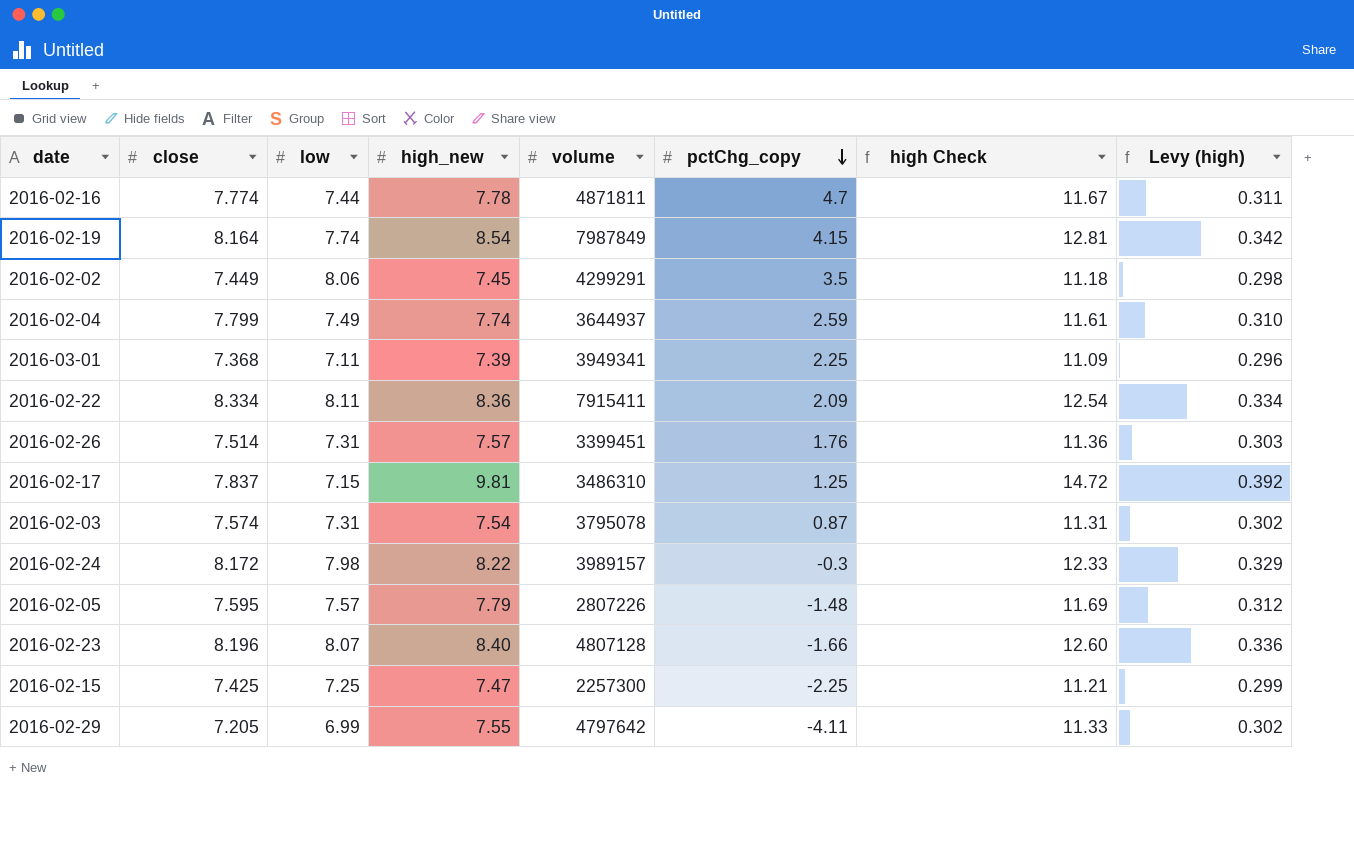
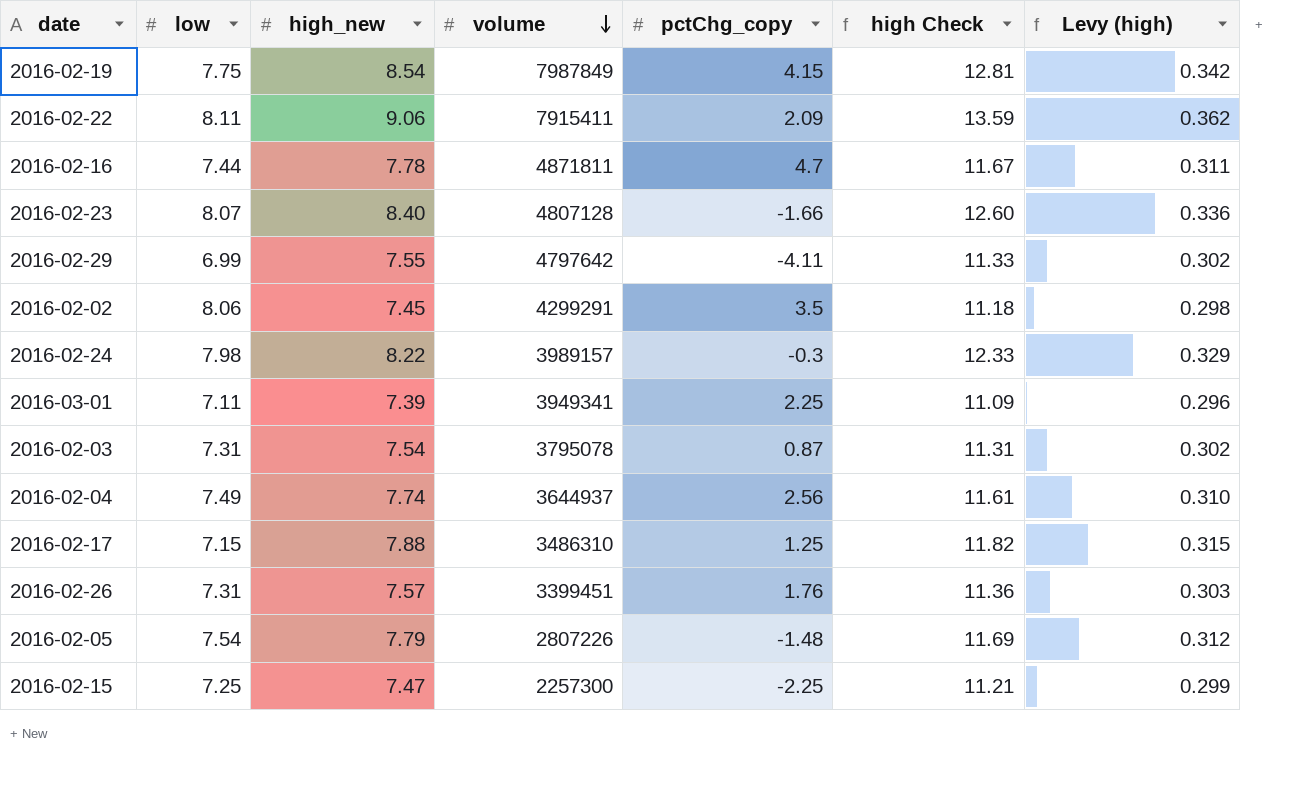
row order: pctChg_copy descending -> volume descending
column close | position: 2 -> none
2016-02-19 | low: 7.74 -> 7.75
2016-02-22 | high_new: 8.36 -> 9.06
2016-02-22 | high Check: 12.54 -> 13.59
2016-02-22 | Levy (high): 0.334 -> 0.362
2016-02-04 | pctChg_copy: 2.59 -> 2.56
2016-02-17 | high_new: 9.81 -> 7.88
2016-02-17 | high Check: 14.72 -> 11.82
2016-02-17 | Levy (high): 0.392 -> 0.315
2016-02-05 | low: 7.57 -> 7.54

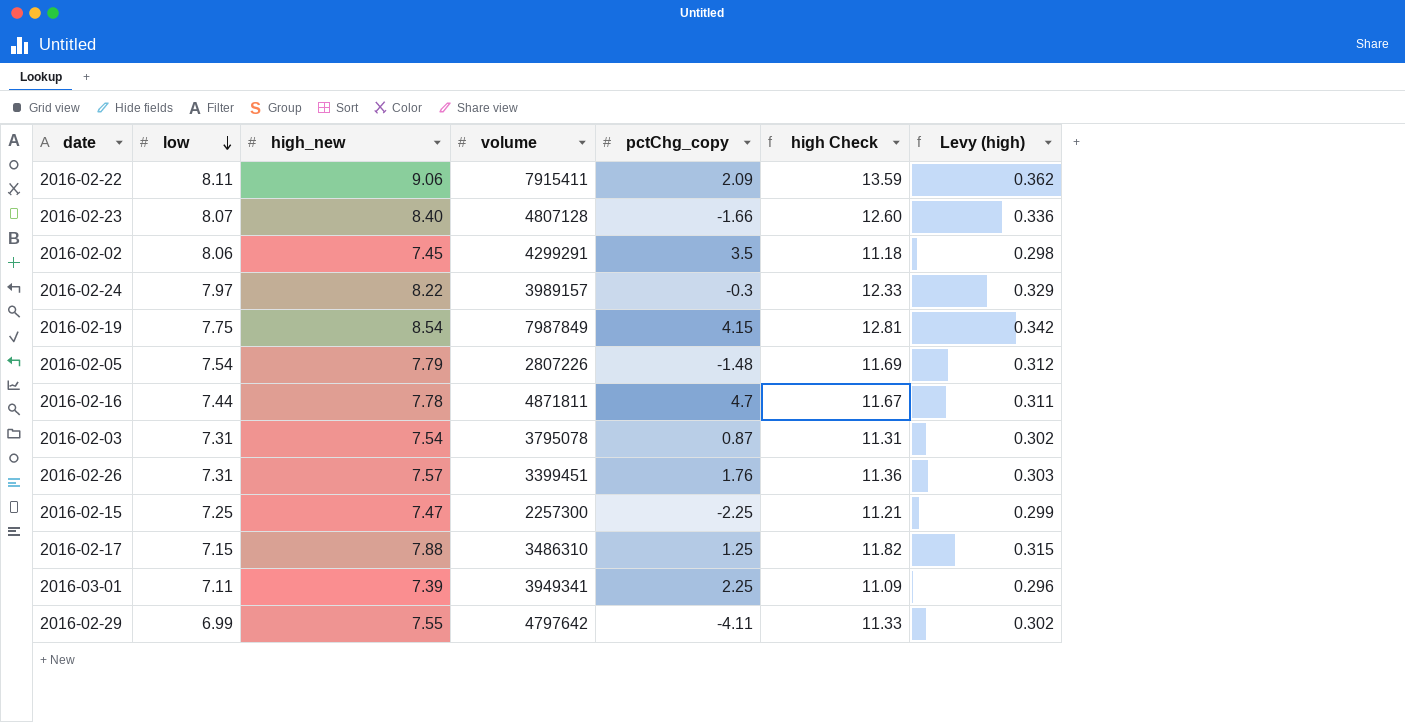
row order: volume descending -> low descending
row 2016-02-04: 7.49 | 7.74 | 3644937 | 2.56 | 11.61 | 0.310 -> none
2016-02-24 | low: 7.98 -> 7.97

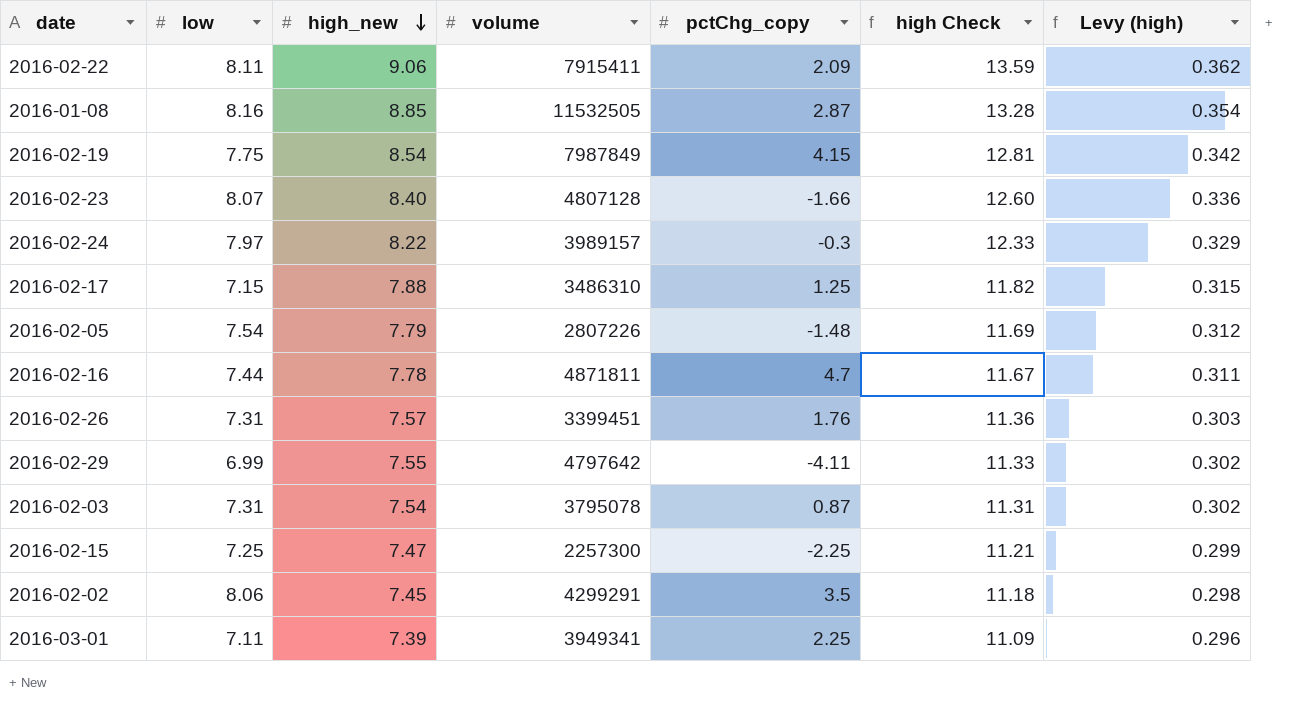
row order: low descending -> high_new descending
row 2016-01-08: none -> 8.16 | 8.85 | 11532505 | 2.87 | 13.28 | 0.354

